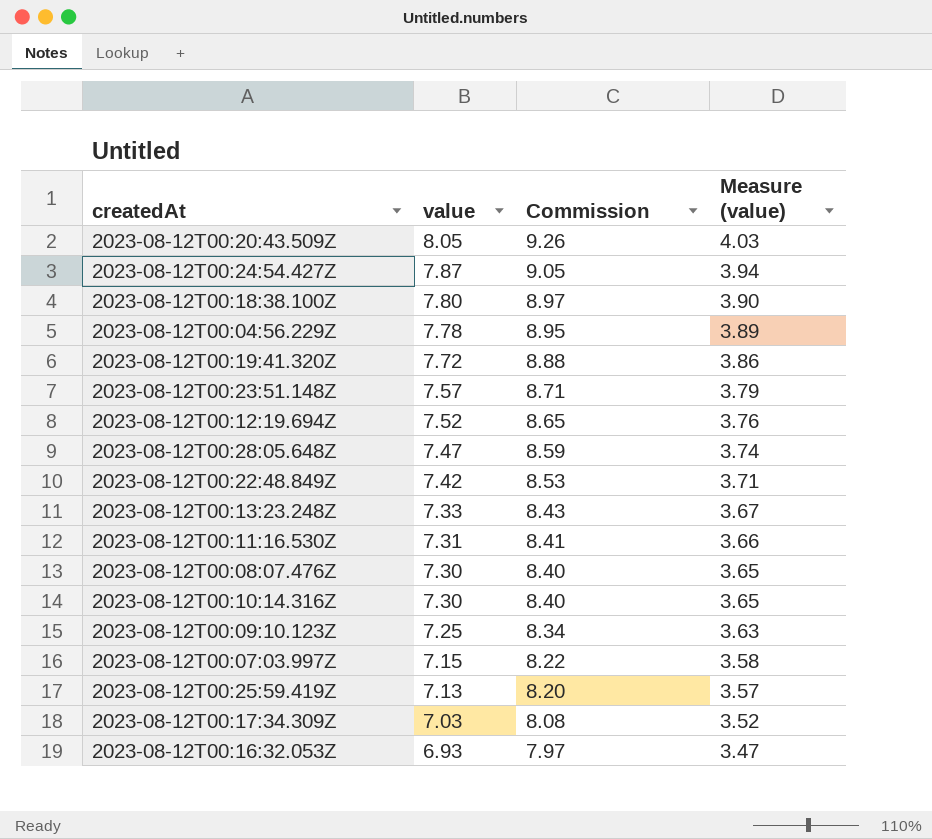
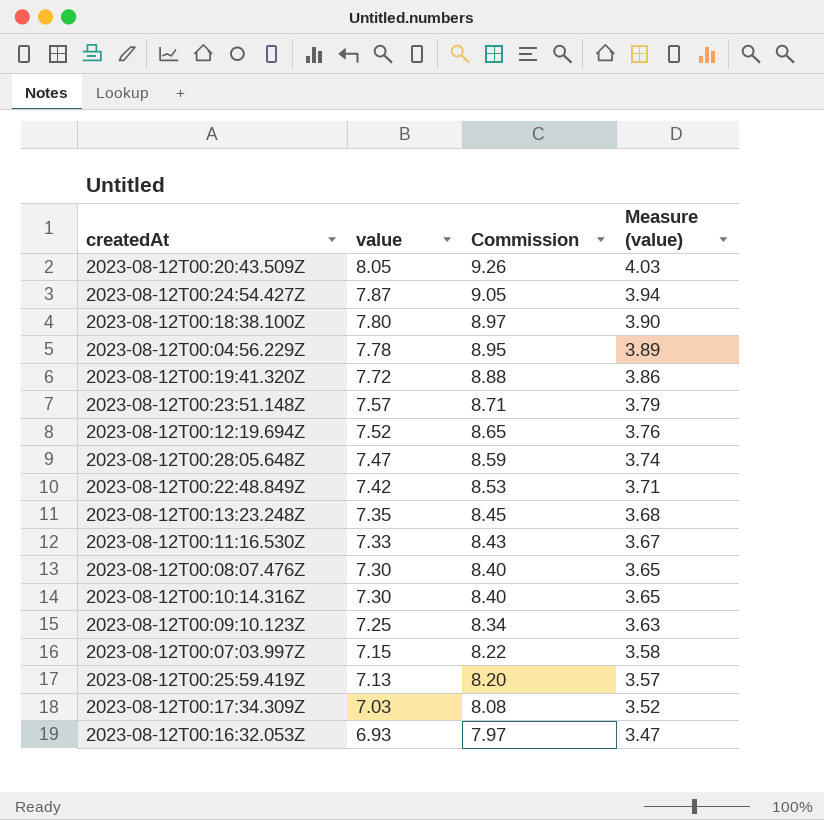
2023-08-12T00:13:23.248Z | value: 7.33 -> 7.35
2023-08-12T00:13:23.248Z | Commission: 8.43 -> 8.45
2023-08-12T00:13:23.248Z | Measure (value): 3.67 -> 3.68
2023-08-12T00:11:16.530Z | value: 7.31 -> 7.33
2023-08-12T00:11:16.530Z | Commission: 8.41 -> 8.43
2023-08-12T00:11:16.530Z | Measure (value): 3.66 -> 3.67

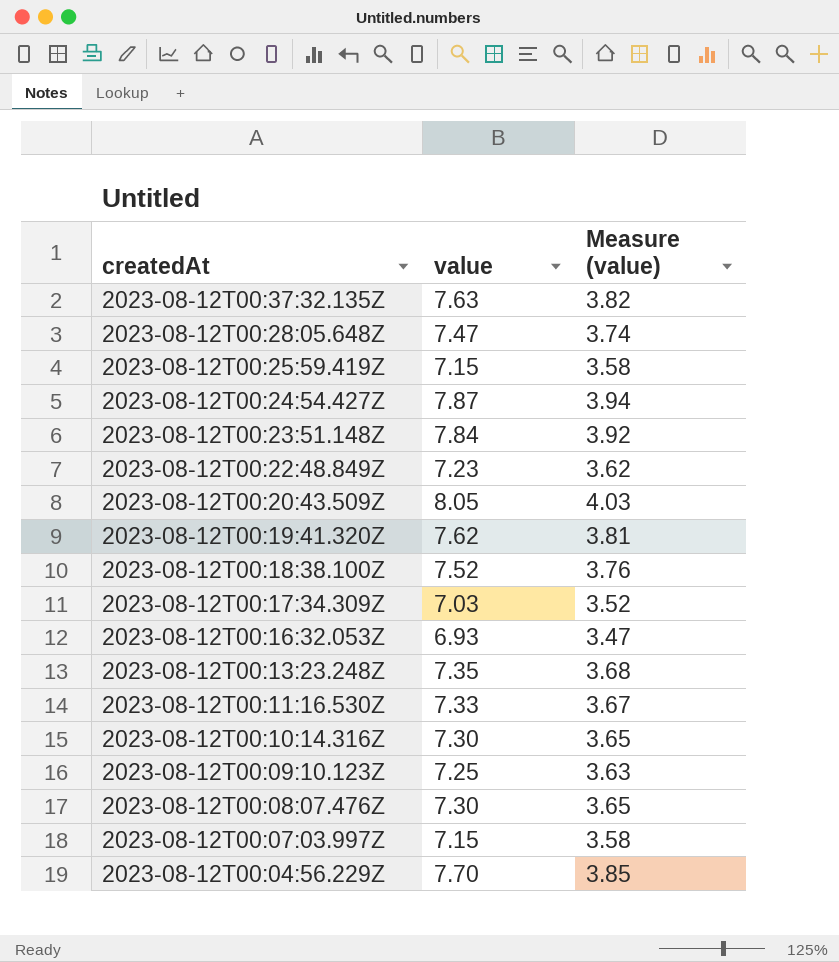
row order: value descending -> createdAt descending
column Commission | formula: [value] * 1.15 -> none
row 2023-08-12T00:12:19.694Z: 7.52 | 8.65 | 3.76 -> none
row 2023-08-12T00:37:32.135Z: none -> 7.63 | 3.82
2023-08-12T00:25:59.419Z | value: 7.13 -> 7.15
2023-08-12T00:25:59.419Z | Measure (value): 3.57 -> 3.58
2023-08-12T00:23:51.148Z | value: 7.57 -> 7.84
2023-08-12T00:23:51.148Z | Measure (value): 3.79 -> 3.92
2023-08-12T00:22:48.849Z | value: 7.42 -> 7.23
2023-08-12T00:22:48.849Z | Measure (value): 3.71 -> 3.62
2023-08-12T00:19:41.320Z | value: 7.72 -> 7.62
2023-08-12T00:19:41.320Z | Measure (value): 3.86 -> 3.81
2023-08-12T00:18:38.100Z | value: 7.80 -> 7.52
2023-08-12T00:18:38.100Z | Measure (value): 3.90 -> 3.76
2023-08-12T00:04:56.229Z | value: 7.78 -> 7.70
2023-08-12T00:04:56.229Z | Measure (value): 3.89 -> 3.85

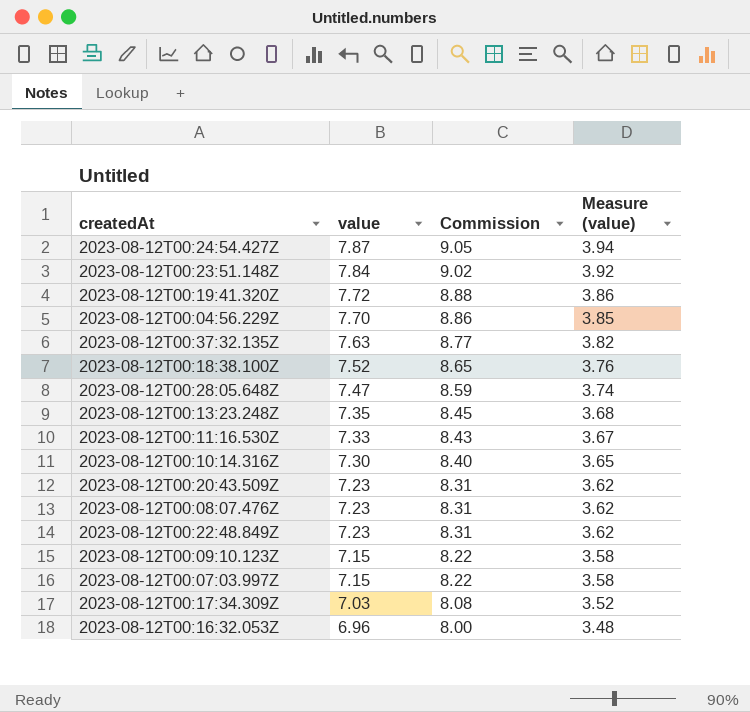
row order: createdAt descending -> value descending
column Commission | formula: none -> [value] * 1.15
row 2023-08-12T00:25:59.419Z: 7.15 | 3.58 -> none
2023-08-12T00:19:41.320Z | value: 7.62 -> 7.72
2023-08-12T00:19:41.320Z | Measure (value): 3.81 -> 3.86
2023-08-12T00:20:43.509Z | value: 8.05 -> 7.23
2023-08-12T00:20:43.509Z | Measure (value): 4.03 -> 3.62
2023-08-12T00:08:07.476Z | value: 7.30 -> 7.23
2023-08-12T00:08:07.476Z | Measure (value): 3.65 -> 3.62
2023-08-12T00:09:10.123Z | value: 7.25 -> 7.15
2023-08-12T00:09:10.123Z | Measure (value): 3.63 -> 3.58
2023-08-12T00:16:32.053Z | value: 6.93 -> 6.96
2023-08-12T00:16:32.053Z | Measure (value): 3.47 -> 3.48

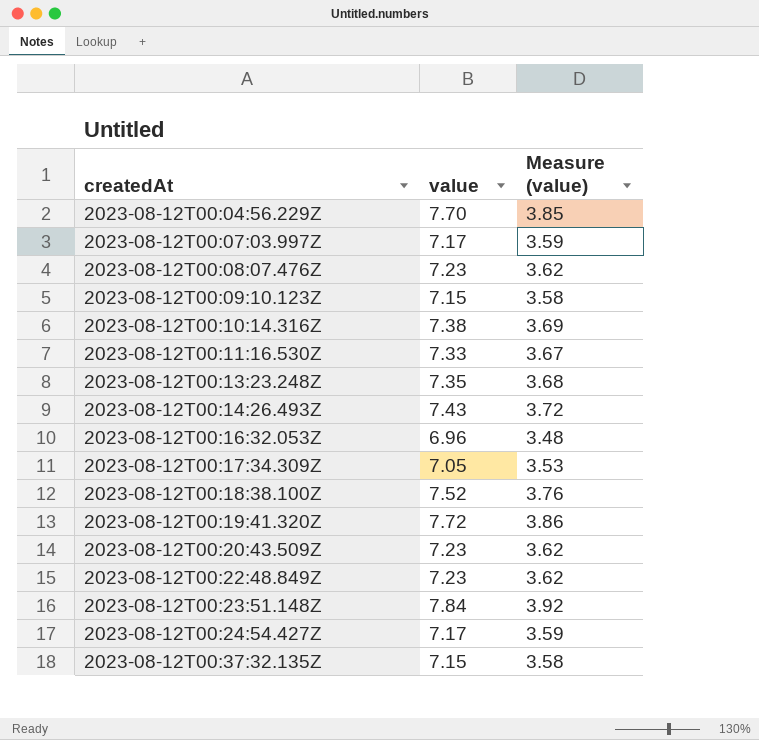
row order: value descending -> createdAt ascending
column Commission | formula: [value] * 1.15 -> none
row 2023-08-12T00:28:05.648Z: 7.47 | 8.59 | 3.74 -> none
2023-08-12T00:07:03.997Z | value: 7.15 -> 7.17
2023-08-12T00:07:03.997Z | Measure (value): 3.58 -> 3.59
2023-08-12T00:10:14.316Z | value: 7.30 -> 7.38
2023-08-12T00:10:14.316Z | Measure (value): 3.65 -> 3.69
row 2023-08-12T00:14:26.493Z: none -> 7.43 | 3.72
2023-08-12T00:17:34.309Z | value: 7.03 -> 7.05
2023-08-12T00:17:34.309Z | Measure (value): 3.52 -> 3.53
2023-08-12T00:24:54.427Z | value: 7.87 -> 7.17
2023-08-12T00:24:54.427Z | Measure (value): 3.94 -> 3.59
2023-08-12T00:37:32.135Z | value: 7.63 -> 7.15
2023-08-12T00:37:32.135Z | Measure (value): 3.82 -> 3.58

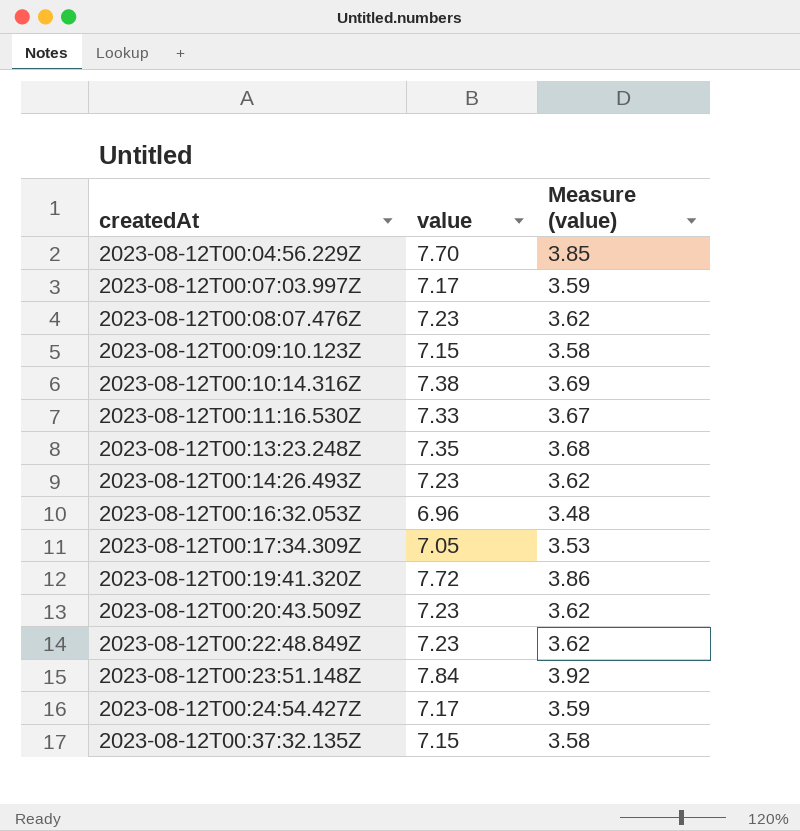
row 2023-08-12T00:18:38.100Z: 7.52 | 3.76 -> none
2023-08-12T00:14:26.493Z | value: 7.43 -> 7.23
2023-08-12T00:14:26.493Z | Measure (value): 3.72 -> 3.62

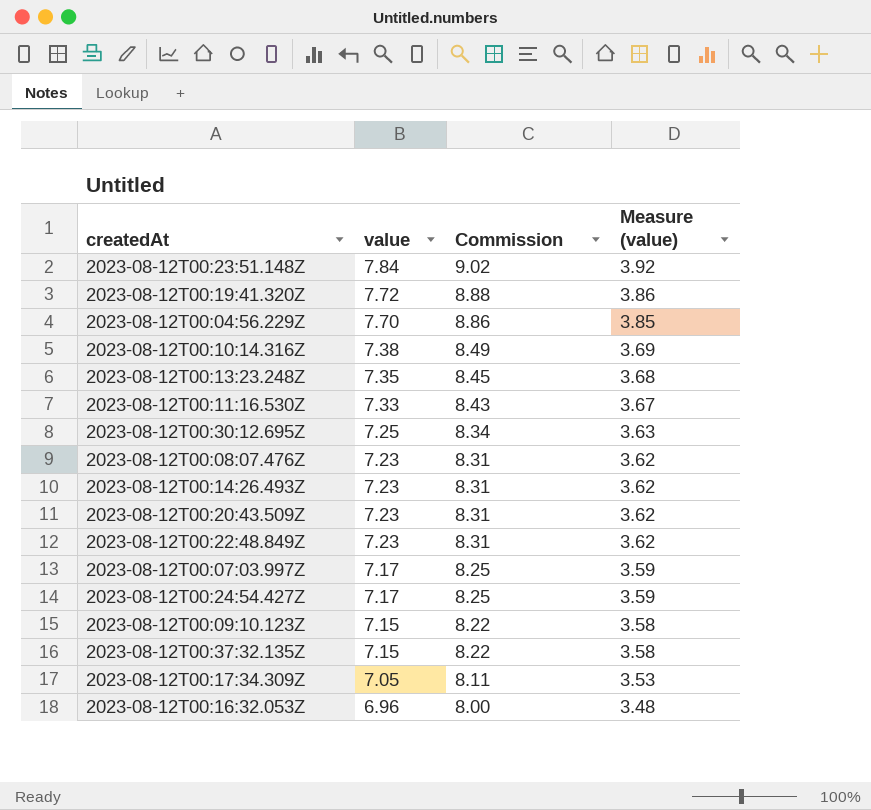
row order: createdAt ascending -> value descending
column Commission | formula: none -> [value] * 1.15
row 2023-08-12T00:30:12.695Z: none -> 7.25 | 8.34 | 3.63

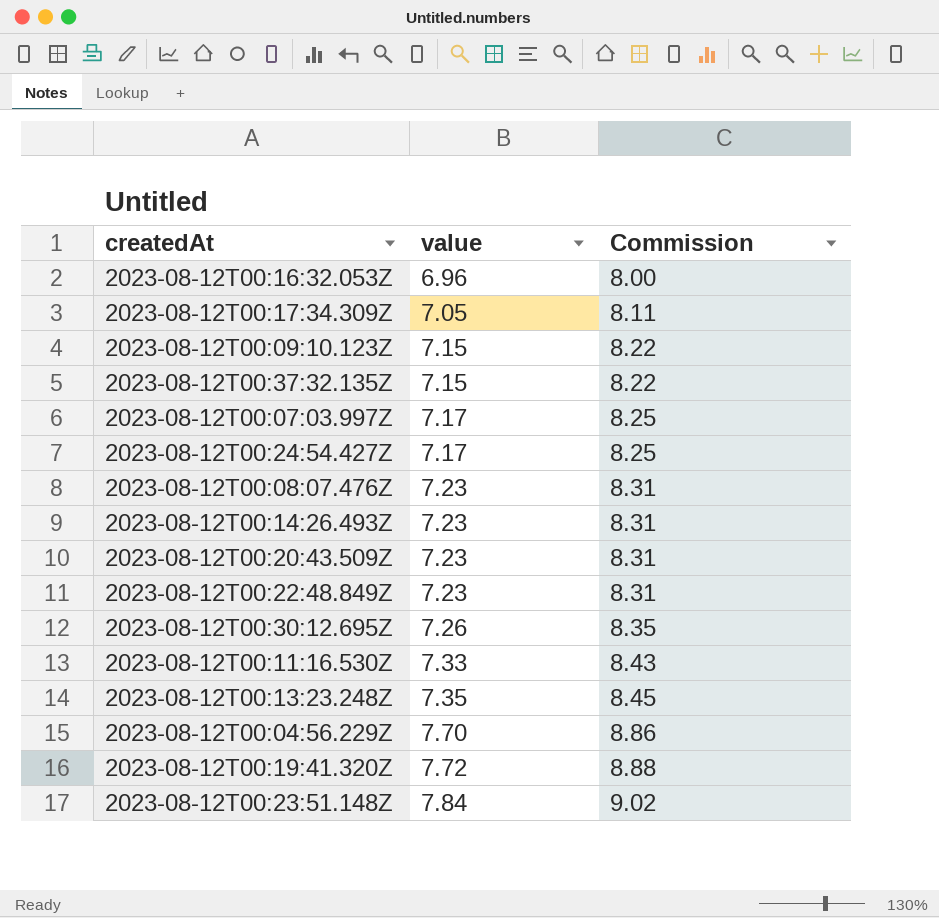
row order: value descending -> value ascending
column Measure (value) | formula: [value] * 0.5 -> none
row 2023-08-12T00:10:14.316Z: 7.38 | 8.49 | 3.69 -> none
2023-08-12T00:30:12.695Z | value: 7.25 -> 7.26
2023-08-12T00:30:12.695Z | Commission: 8.34 -> 8.35

